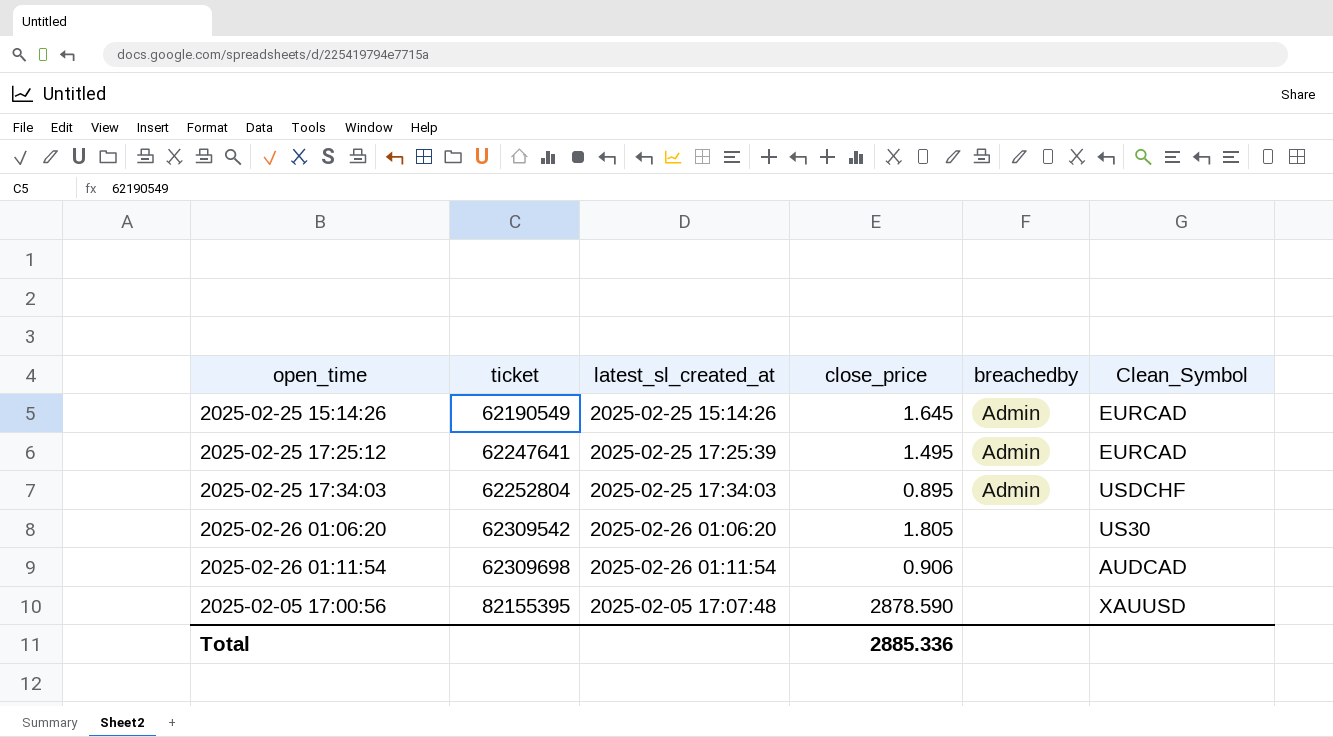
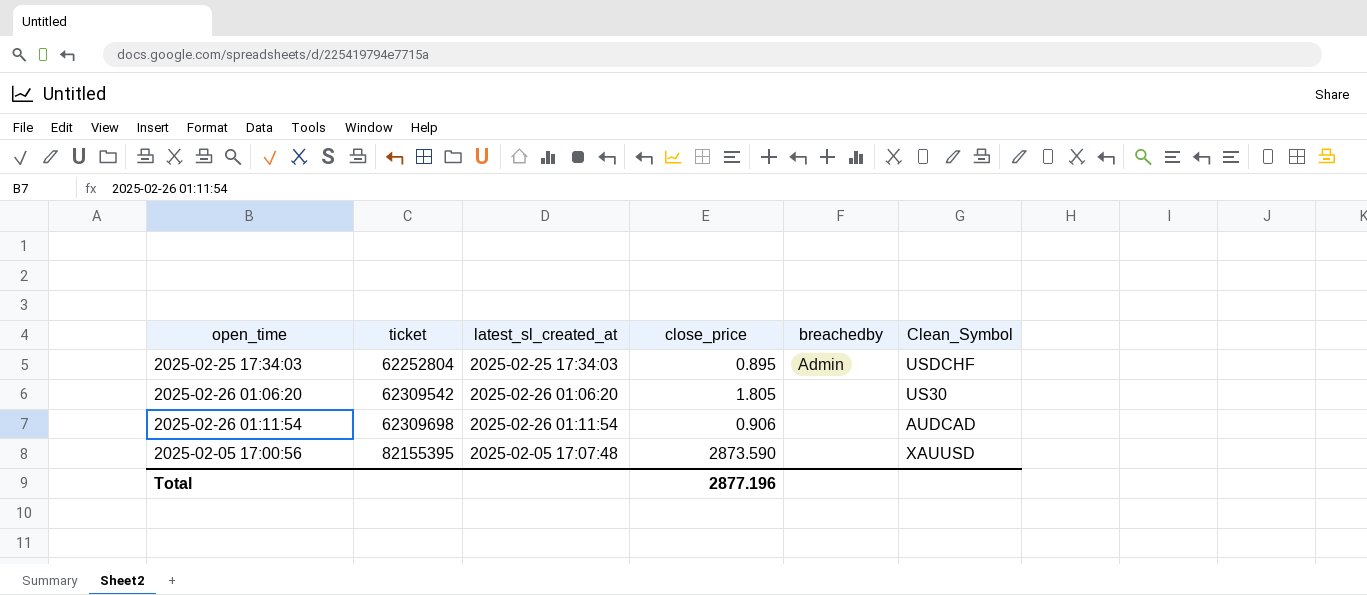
row 2025-02-25 15:14:26: 62190549 | 2025-02-25 15:14:26 | 1.645 | Admin | EURCAD -> none
row 2025-02-25 17:25:12: 62247641 | 2025-02-25 17:25:39 | 1.495 | Admin | EURCAD -> none
2025-02-05 17:00:56 | close_price: 2878.590 -> 2873.590
Total | close_price: 2885.336 -> 2877.196

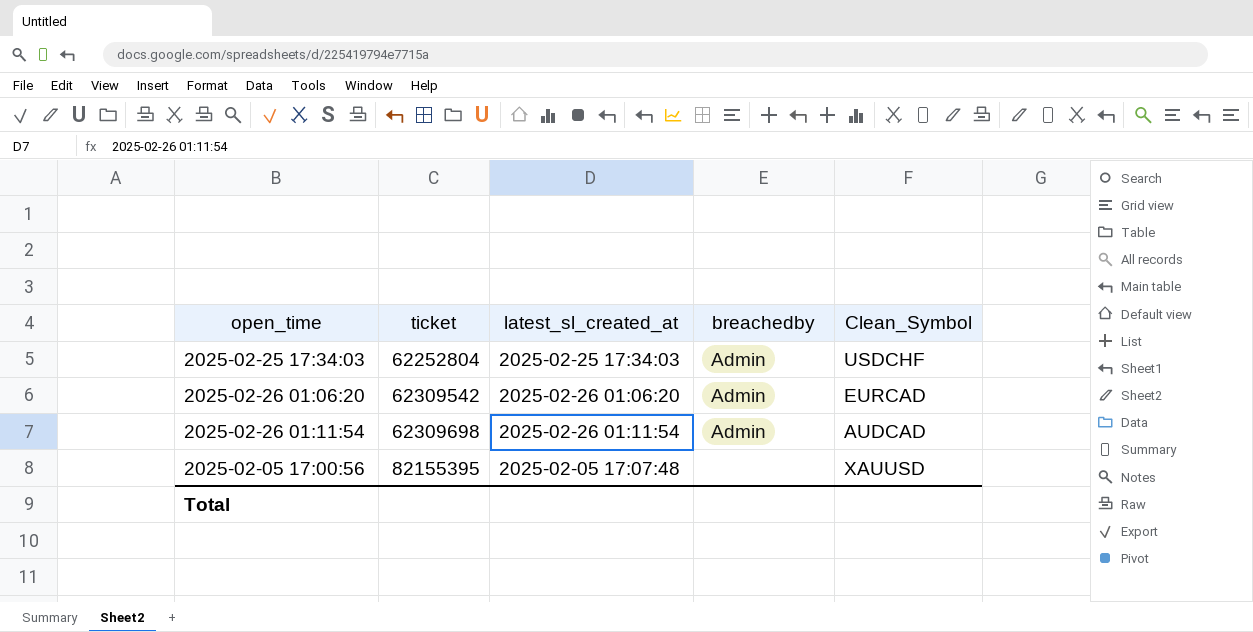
column close_price | position: 4 -> none
2025-02-26 01:06:20 | breachedby: none -> Admin
2025-02-26 01:06:20 | Clean_Symbol: US30 -> EURCAD
2025-02-26 01:11:54 | breachedby: none -> Admin

